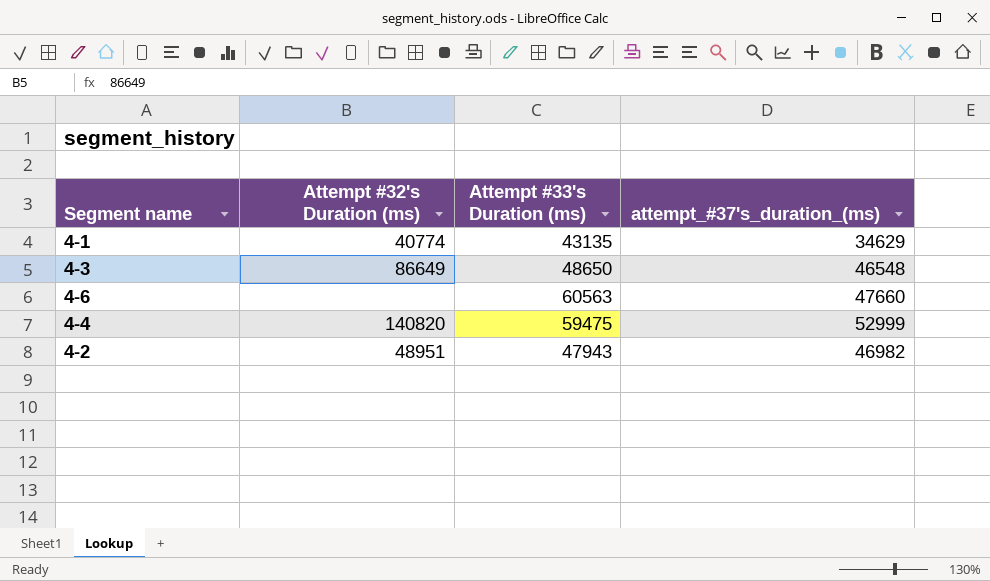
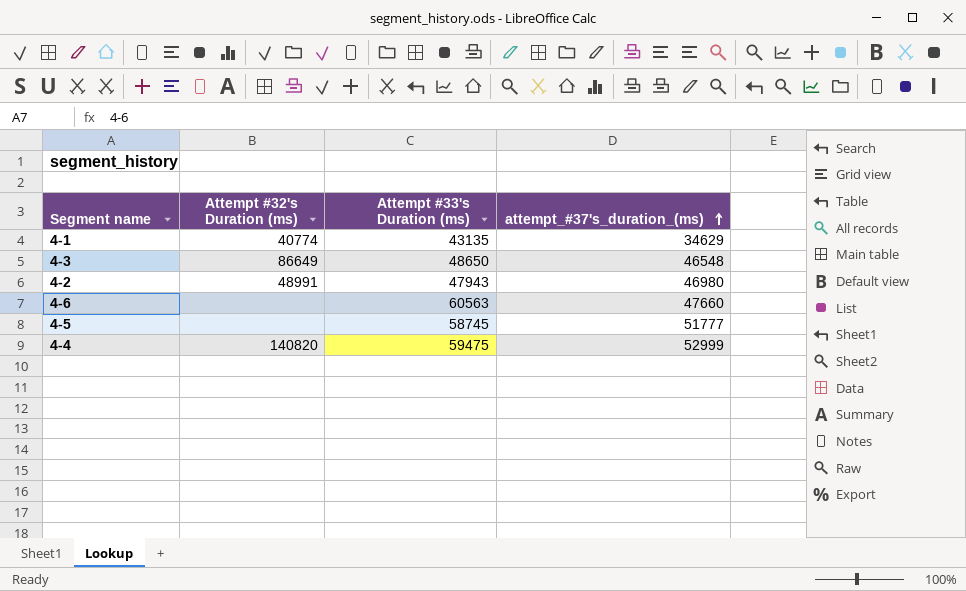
row order: none -> attempt_#37's_duration_(ms) ascending
4-2 | Attempt #32's Duration (ms): 48951 -> 48991
4-2 | attempt_#37's_duration_(ms): 46982 -> 46980
row 4-5: none -> none | 58745 | 51777

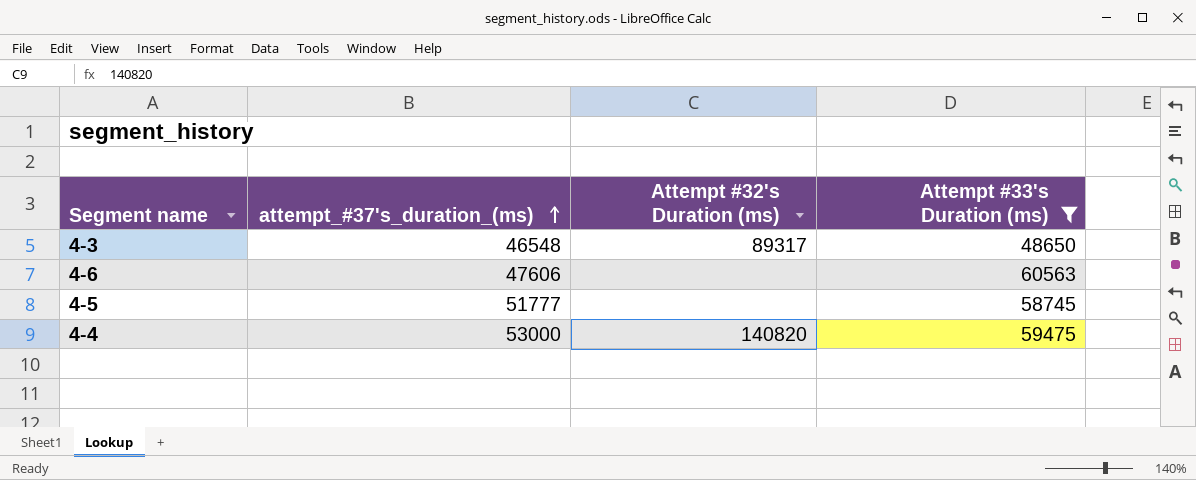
filter: none -> Attempt #33's Duration (ms) >= 48650
column attempt_#37's_duration_(ms) | position: 4 -> 2
4-3 | Attempt #32's Duration (ms): 86649 -> 89317
4-6 | attempt_#37's_duration_(ms): 47660 -> 47606
4-4 | attempt_#37's_duration_(ms): 52999 -> 53000

